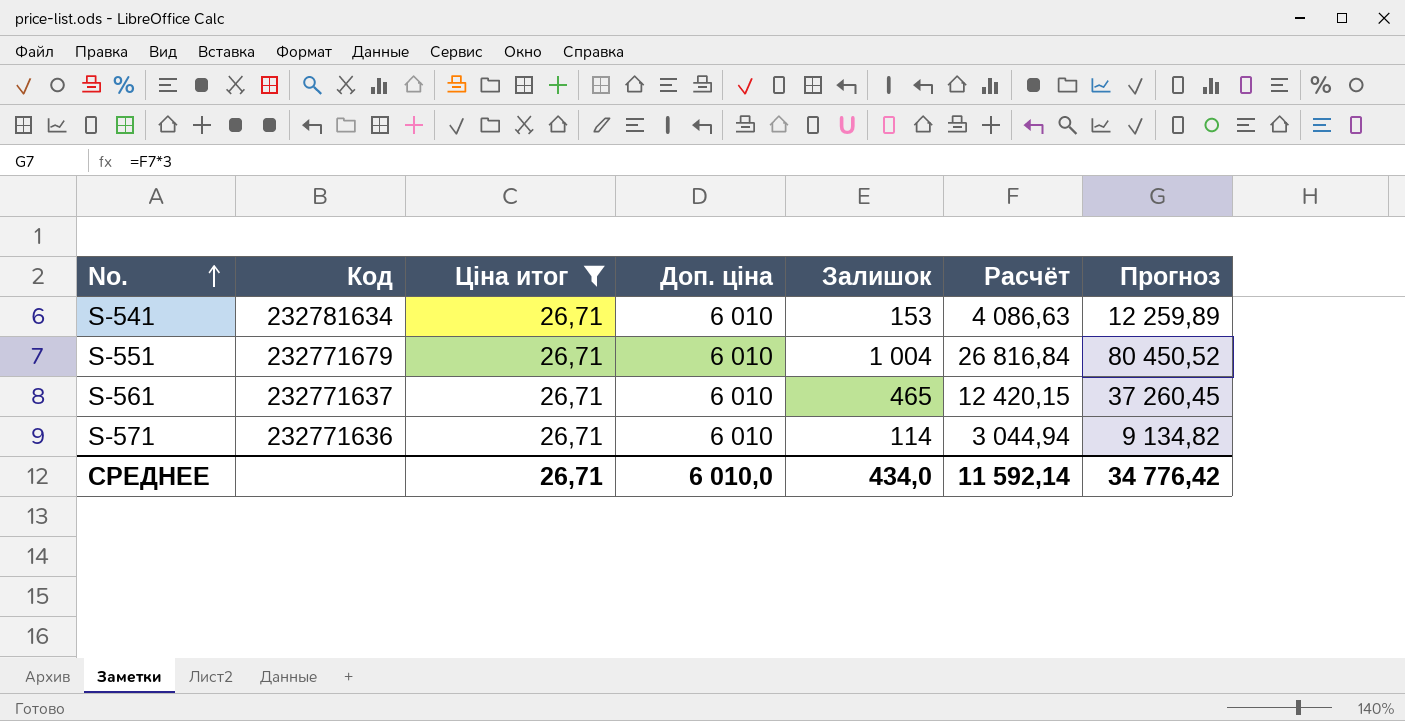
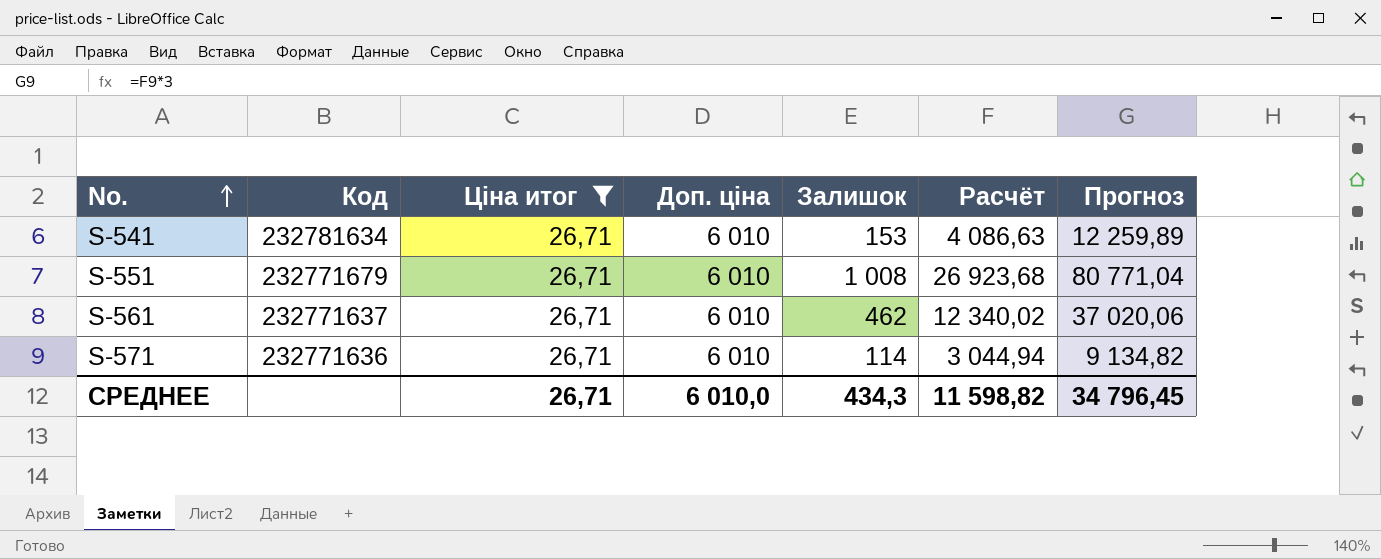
S-551 | Залишок: 1 004 -> 1 008
S-551 | Расчёт: 26 816,84 -> 26 923,68
S-551 | Прогноз: 80 450,52 -> 80 771,04
S-561 | Залишок: 465 -> 462
S-561 | Расчёт: 12 420,15 -> 12 340,02
S-561 | Прогноз: 37 260,45 -> 37 020,06
СРЕДНЕЕ | Залишок: 434,0 -> 434,3
СРЕДНЕЕ | Расчёт: 11 592,14 -> 11 598,82
СРЕДНЕЕ | Прогноз: 34 776,42 -> 34 796,45

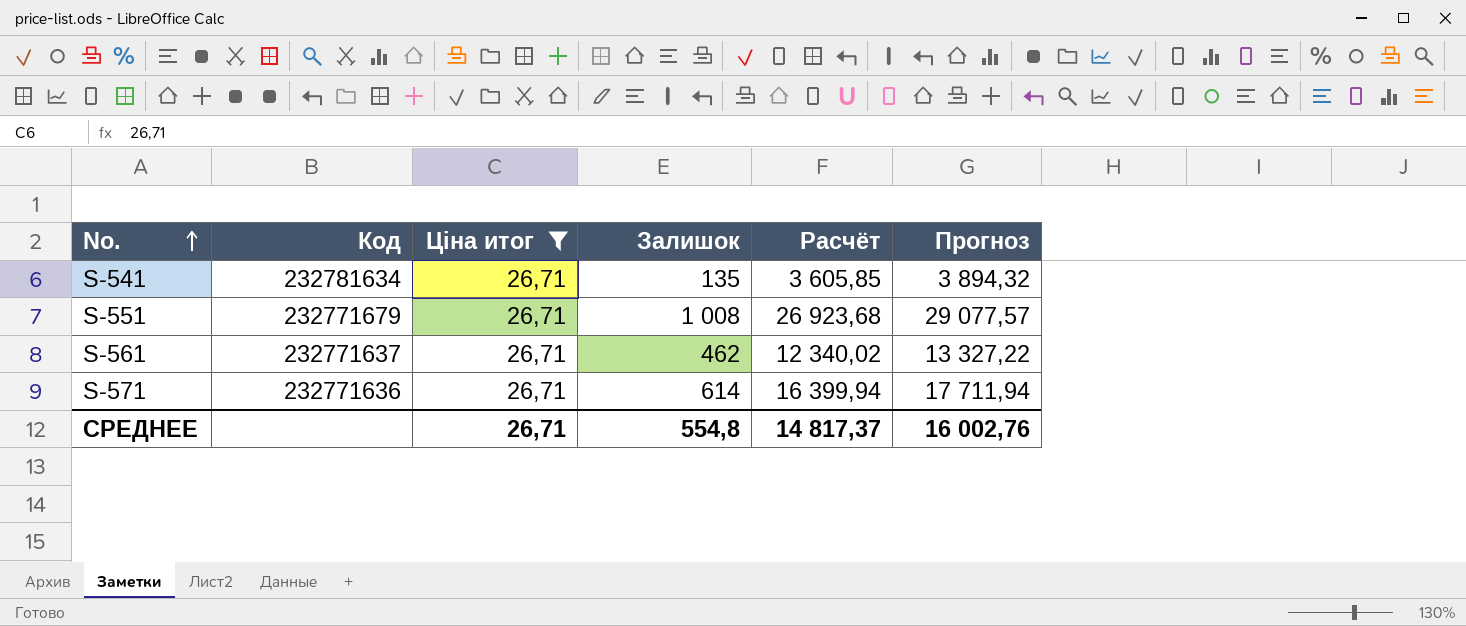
column Доп. ціна | position: 4 -> none
column Прогноз | formula: [Расчёт] * 3 -> [Расчёт] * 1,08
S-541 | Залишок: 153 -> 135
S-541 | Расчёт: 4 086,63 -> 3 605,85
S-571 | Залишок: 114 -> 614
S-571 | Расчёт: 3 044,94 -> 16 399,94
СРЕДНЕЕ | Залишок: 434,3 -> 554,8
СРЕДНЕЕ | Расчёт: 11 598,82 -> 14 817,37
СРЕДНЕЕ | Прогноз: 34 796,45 -> 16 002,76

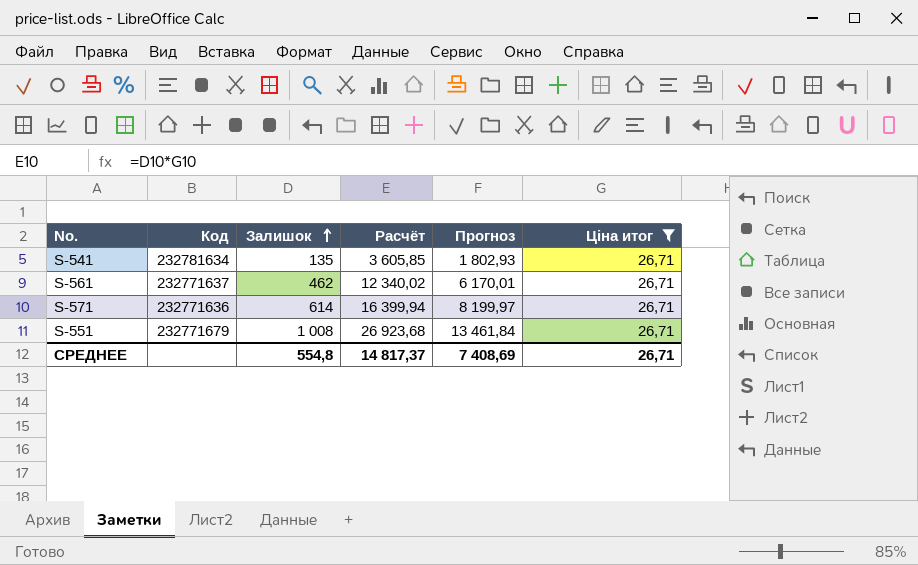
row order: No. ascending -> Залишок ascending
column Прогноз | formula: [Расчёт] * 1,08 -> [Расчёт] * 0,5
column Ціна итог | position: 3 -> 6
СРЕДНЕЕ | Прогноз: 16 002,76 -> 7 408,69

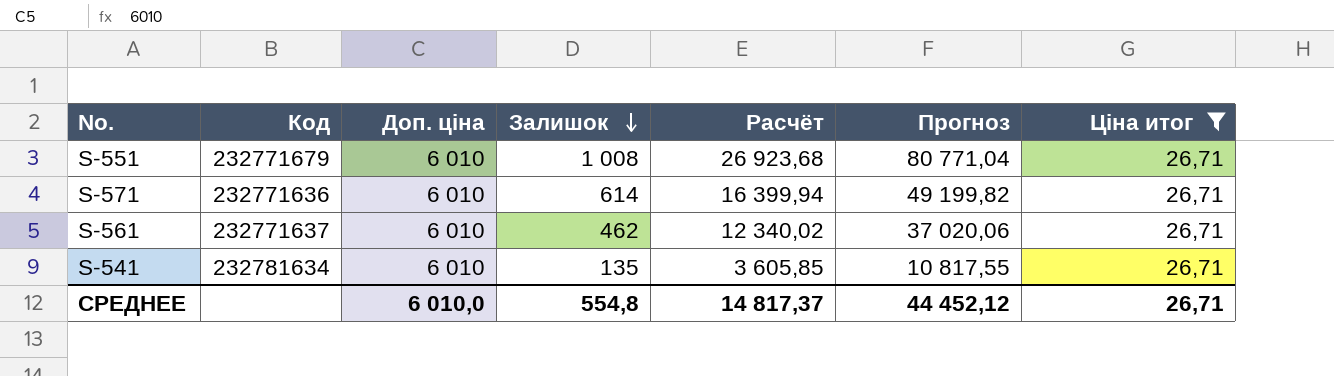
row order: Залишок ascending -> Залишок descending
column Доп. ціна | position: none -> 3
column Прогноз | formula: [Расчёт] * 0,5 -> [Расчёт] * 3
СРЕДНЕЕ | Прогноз: 7 408,69 -> 44 452,12

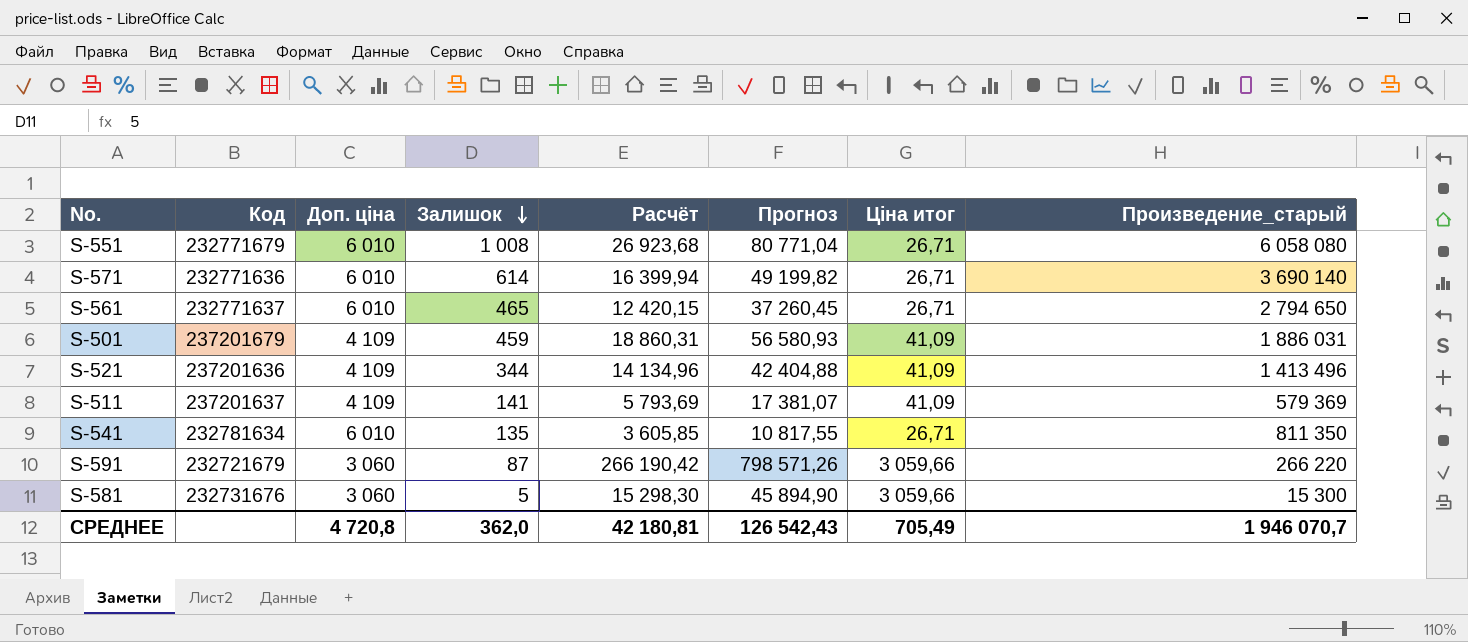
filter: Ціна итог = 26,71 -> none
column Произведение_старый | formula: none -> [Доп. ціна] * [Залишок]
S-561 | Залишок: 462 -> 465
S-561 | Расчёт: 12 340,02 -> 12 420,15
S-561 | Прогноз: 37 020,06 -> 37 260,45
СРЕДНЕЕ | Доп. ціна: 6 010,0 -> 4 720,8
СРЕДНЕЕ | Залишок: 554,8 -> 362,0
СРЕДНЕЕ | Расчёт: 14 817,37 -> 42 180,81
СРЕДНЕЕ | Прогноз: 44 452,12 -> 126 542,43
СРЕДНЕЕ | Ціна итог: 26,71 -> 705,49

